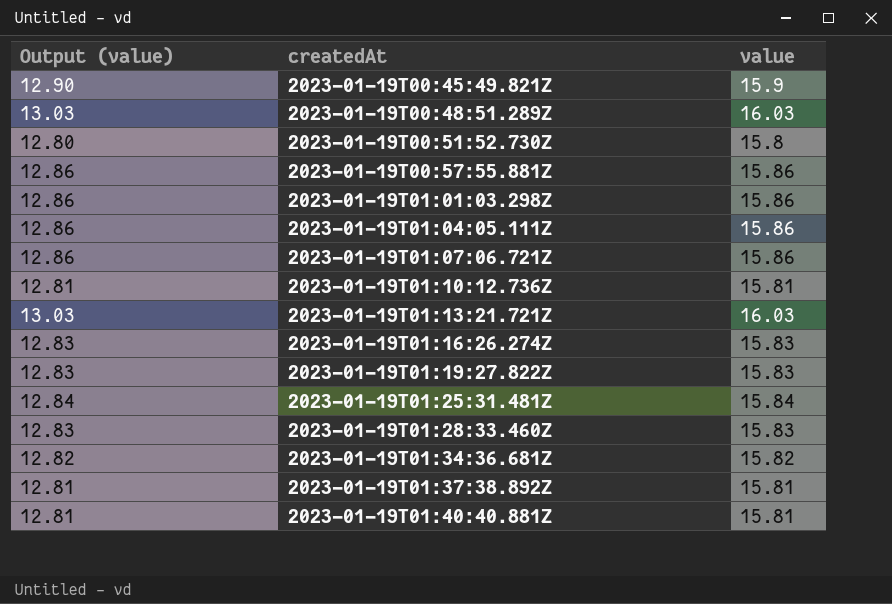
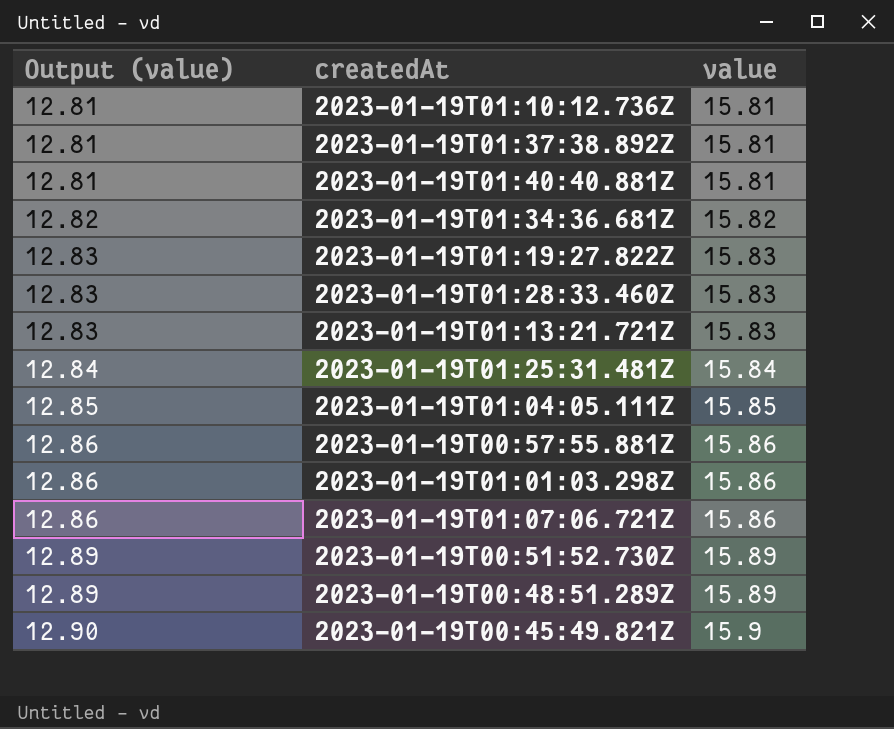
row order: createdAt ascending -> Output (value) ascending
row 2023-01-19T01:16:26.274Z: 12.83 | 15.83 -> none
2023-01-19T01:13:21.721Z | Output (value): 13.03 -> 12.83
2023-01-19T01:13:21.721Z | value: 16.03 -> 15.83
2023-01-19T01:04:05.111Z | Output (value): 12.86 -> 12.85
2023-01-19T01:04:05.111Z | value: 15.86 -> 15.85
2023-01-19T00:51:52.730Z | Output (value): 12.80 -> 12.89
2023-01-19T00:51:52.730Z | value: 15.8 -> 15.89
2023-01-19T00:48:51.289Z | Output (value): 13.03 -> 12.89
2023-01-19T00:48:51.289Z | value: 16.03 -> 15.89

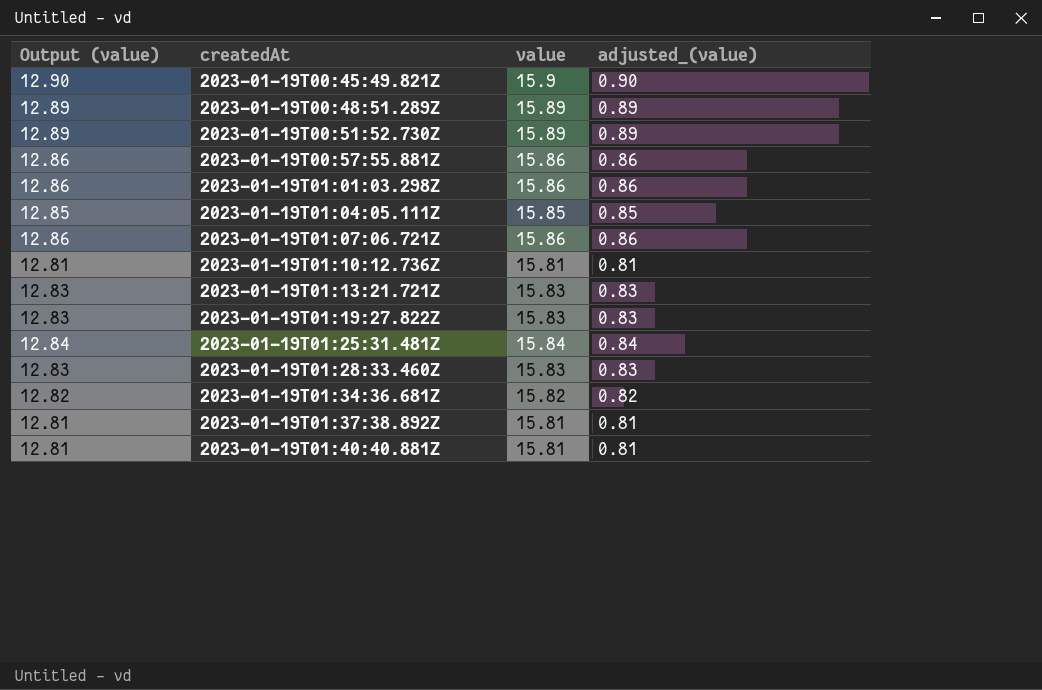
row order: Output (value) ascending -> createdAt ascending
column adjusted_(value) | formula: none -> [value] - 15

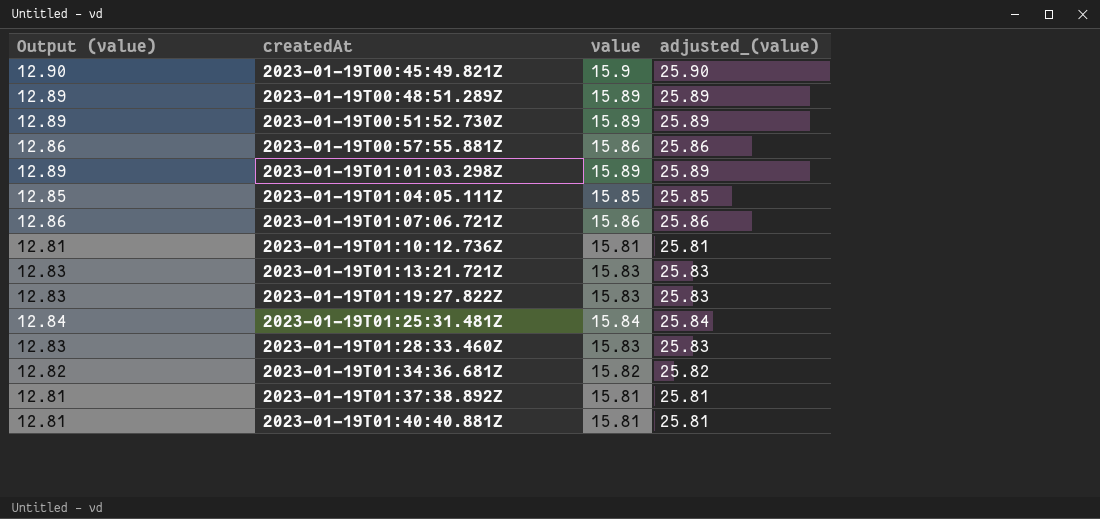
column adjusted_(value) | formula: [value] - 15 -> [value] + 10
2023-01-19T01:01:03.298Z | Output (value): 12.86 -> 12.89
2023-01-19T01:01:03.298Z | value: 15.86 -> 15.89

